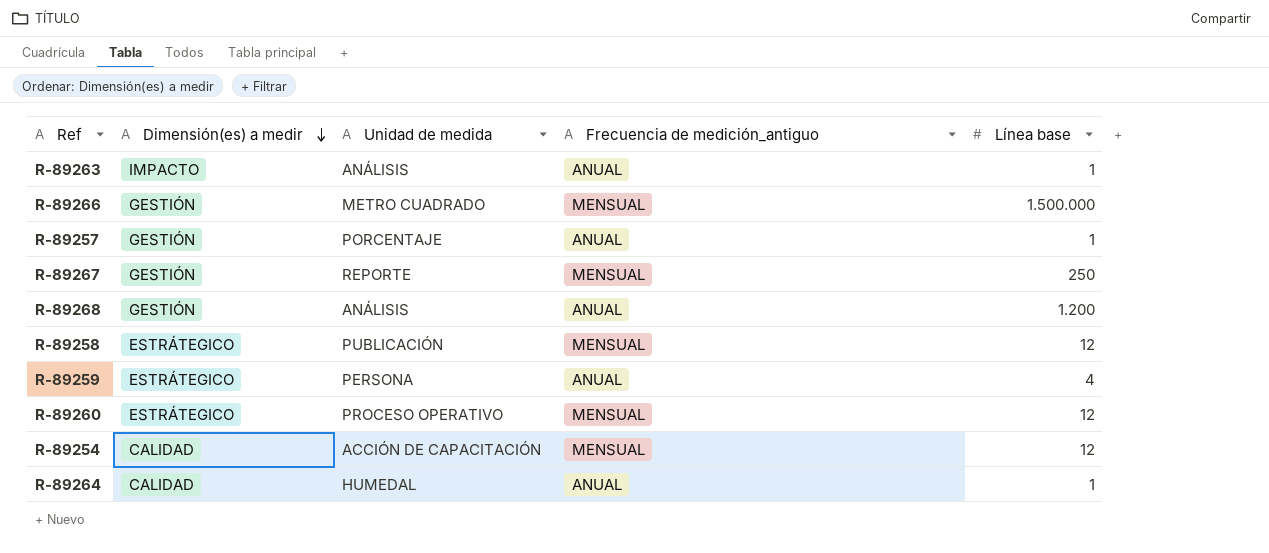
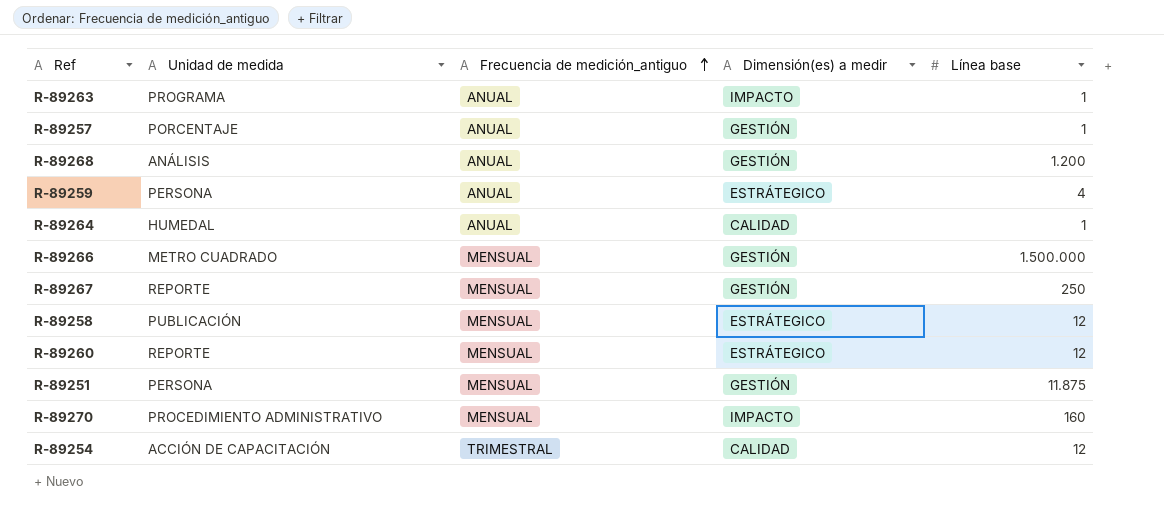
row order: Dimensión(es) a medir descending -> Frecuencia de medición_antiguo ascending
column Dimensión(es) a medir | position: 2 -> 4
R-89263 | Unidad de medida: ANÁLISIS -> PROGRAMA
R-89260 | Unidad de medida: PROCESO OPERATIVO -> REPORTE
row R-89251: none -> PERSONA | MENSUAL | GESTIÓN | 11.875
row R-89270: none -> PROCEDIMIENTO ADMINISTRATIVO | MENSUAL | IMPACTO | 160
R-89254 | Frecuencia de medición_antiguo: MENSUAL -> TRIMESTRAL

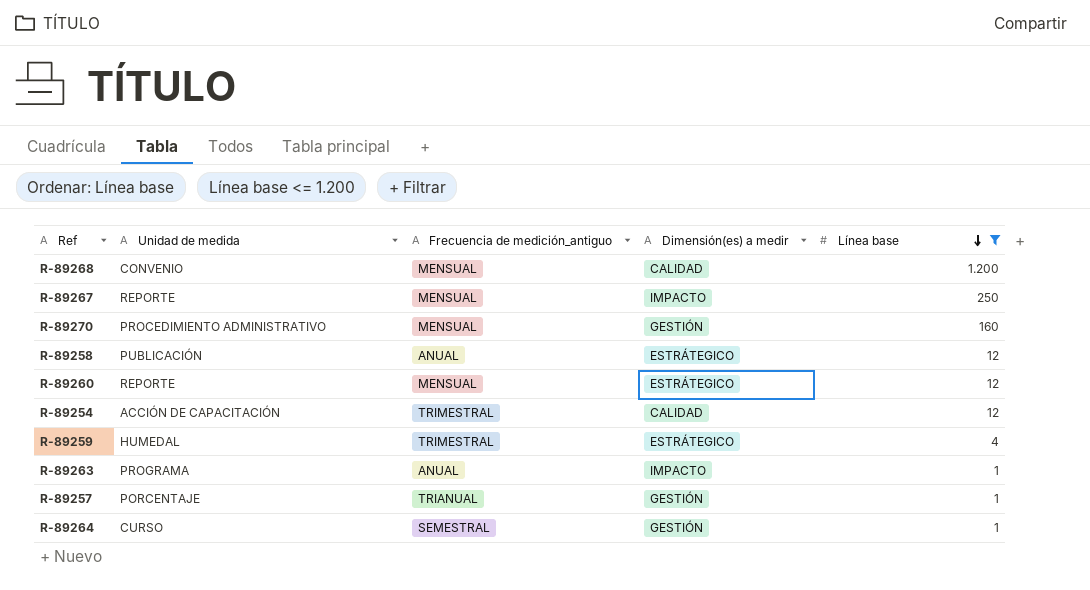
filter: none -> Línea base <= 1.200
row order: Frecuencia de medición_antiguo ascending -> Línea base descending
R-89268 | Unidad de medida: ANÁLISIS -> CONVENIO
R-89268 | Frecuencia de medición_antiguo: ANUAL -> MENSUAL
R-89268 | Dimensión(es) a medir: GESTIÓN -> CALIDAD
R-89267 | Dimensión(es) a medir: GESTIÓN -> IMPACTO
R-89270 | Dimensión(es) a medir: IMPACTO -> GESTIÓN
R-89258 | Frecuencia de medición_antiguo: MENSUAL -> ANUAL
R-89259 | Unidad de medida: PERSONA -> HUMEDAL
R-89259 | Frecuencia de medición_antiguo: ANUAL -> TRIMESTRAL
R-89257 | Frecuencia de medición_antiguo: ANUAL -> TRIANUAL
R-89264 | Unidad de medida: HUMEDAL -> CURSO
R-89264 | Frecuencia de medición_antiguo: ANUAL -> SEMESTRAL
R-89264 | Dimensión(es) a medir: CALIDAD -> GESTIÓN

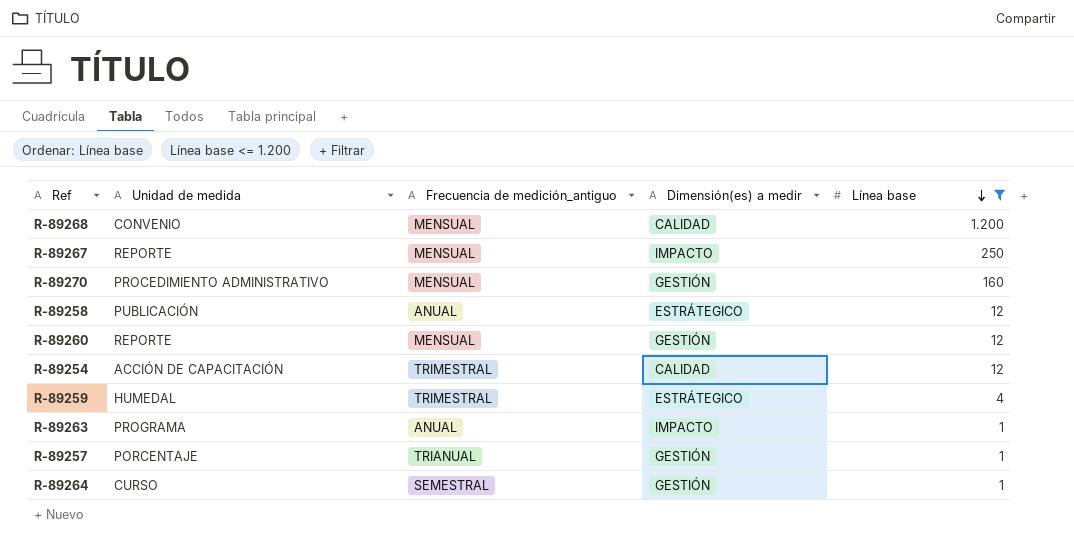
R-89260 | Dimensión(es) a medir: ESTRÁTEGICO -> GESTIÓN

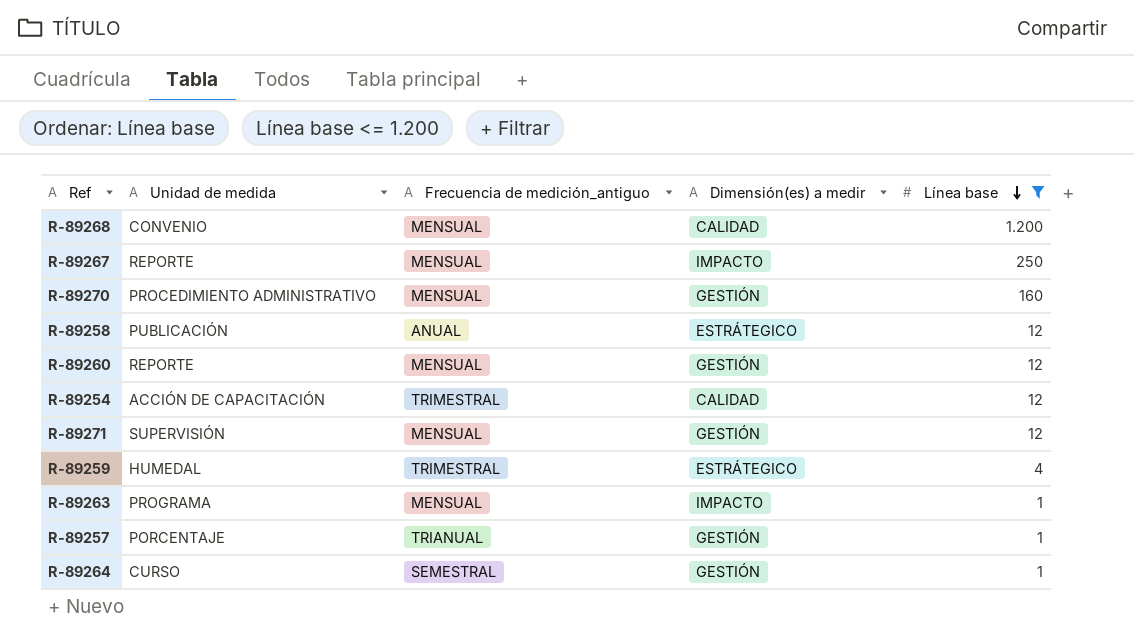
row R-89271: none -> SUPERVISIÓN | MENSUAL | GESTIÓN | 12
R-89263 | Frecuencia de medición_antiguo: ANUAL -> MENSUAL

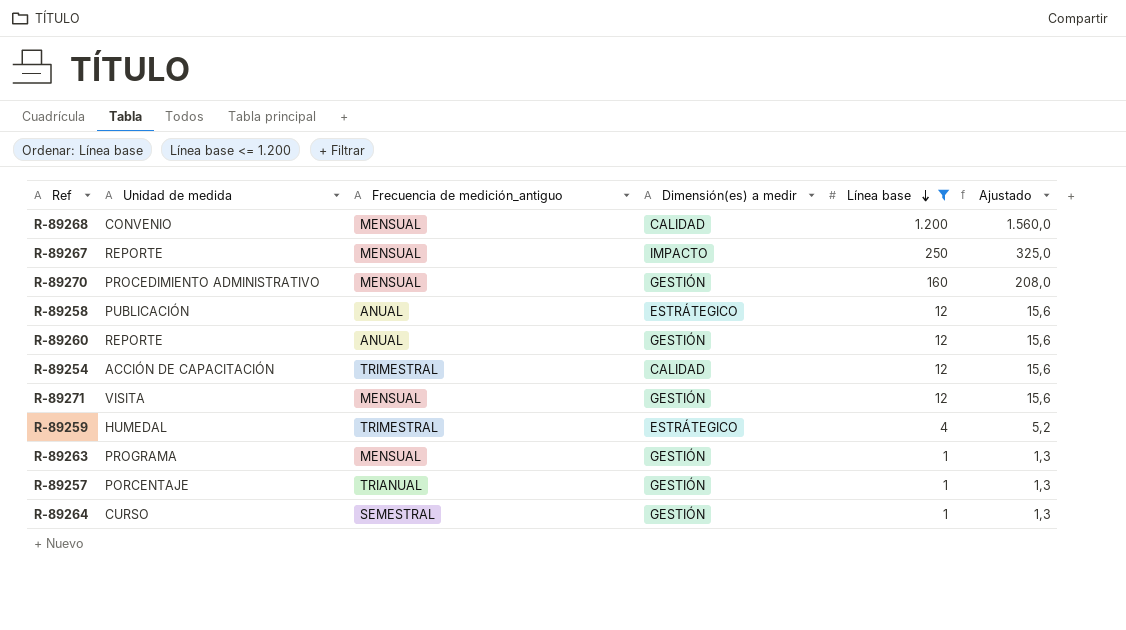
column Ajustado | formula: none -> [Línea base] * 1,3
R-89260 | Frecuencia de medición_antiguo: MENSUAL -> ANUAL
R-89271 | Unidad de medida: SUPERVISIÓN -> VISITA
R-89263 | Dimensión(es) a medir: IMPACTO -> GESTIÓN

